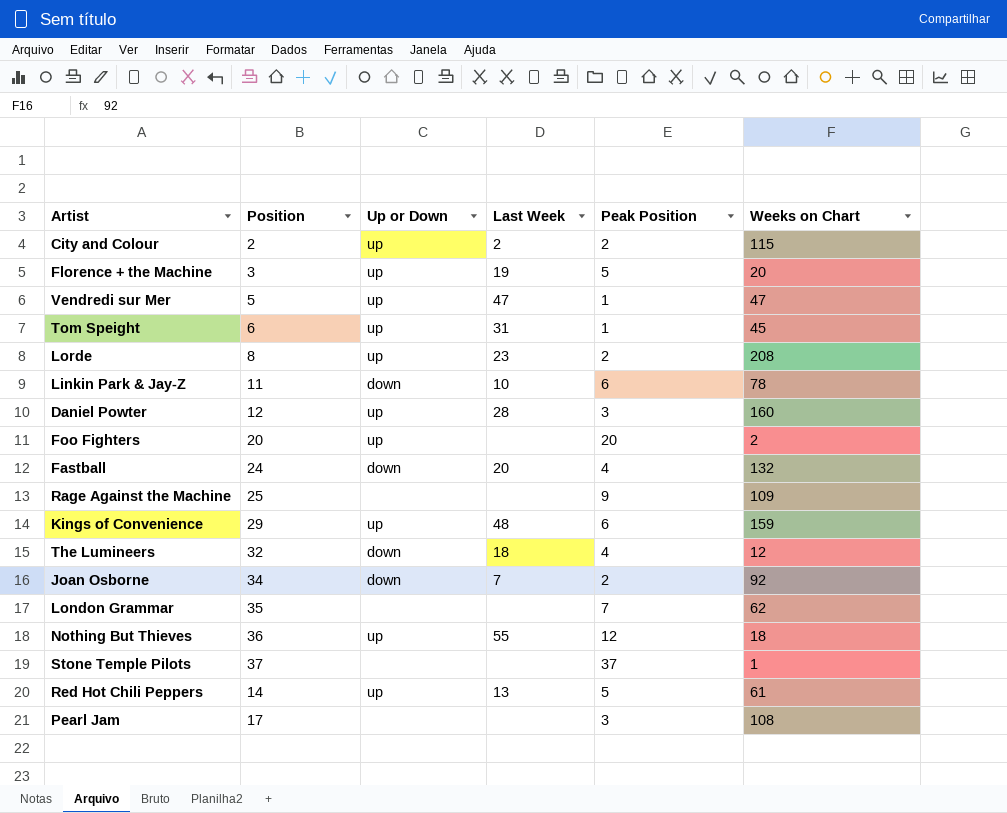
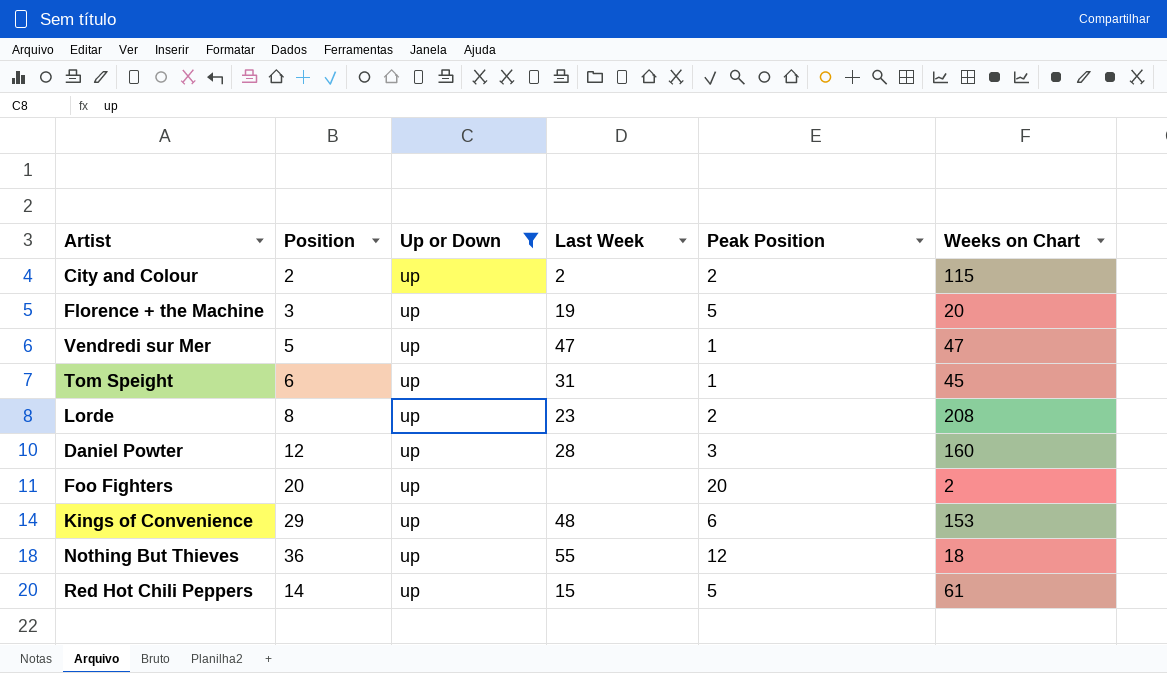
filter: none -> Up or Down = up
Kings of Convenience | Weeks on Chart: 159 -> 153
Red Hot Chili Peppers | Last Week: 13 -> 15

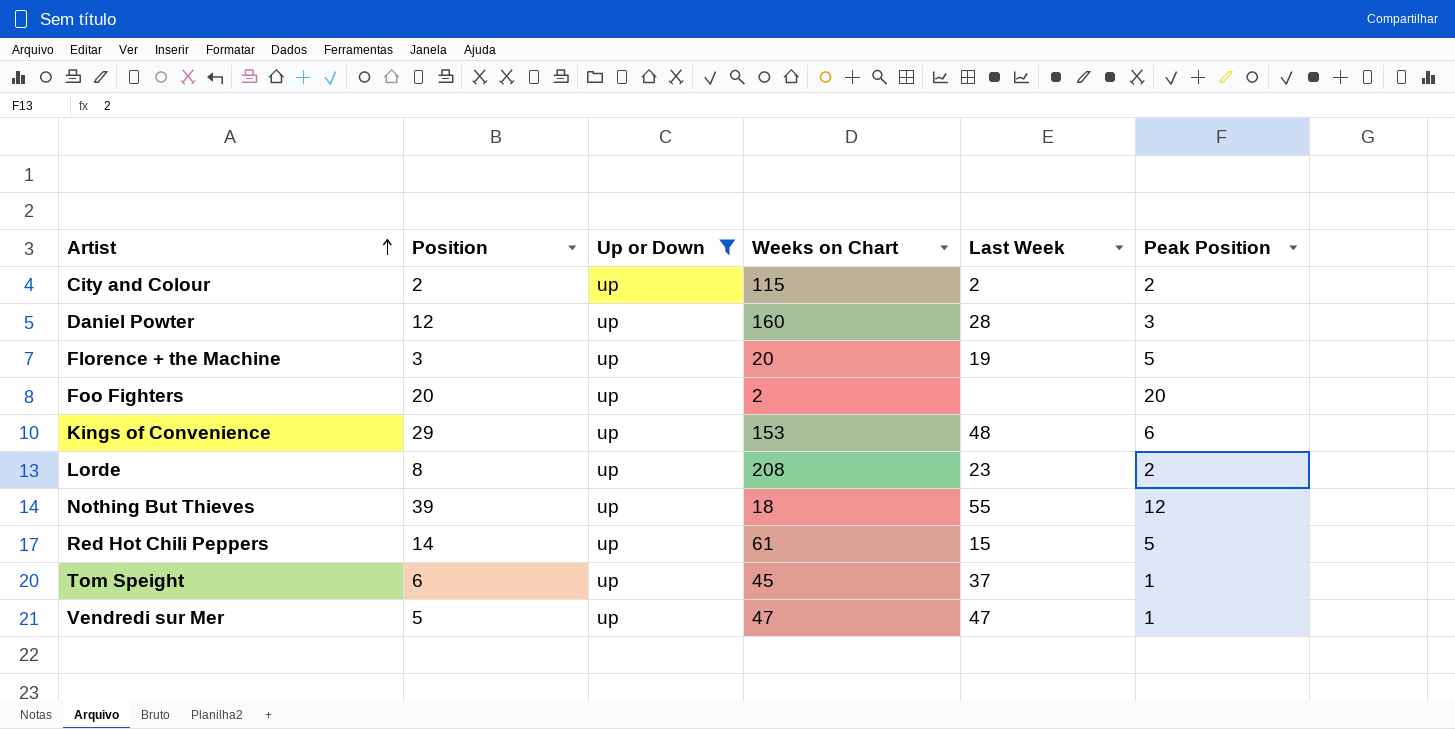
row order: none -> Artist ascending
column Weeks on Chart | position: 6 -> 4
Nothing But Thieves | Position: 36 -> 39
Tom Speight | Last Week: 31 -> 37

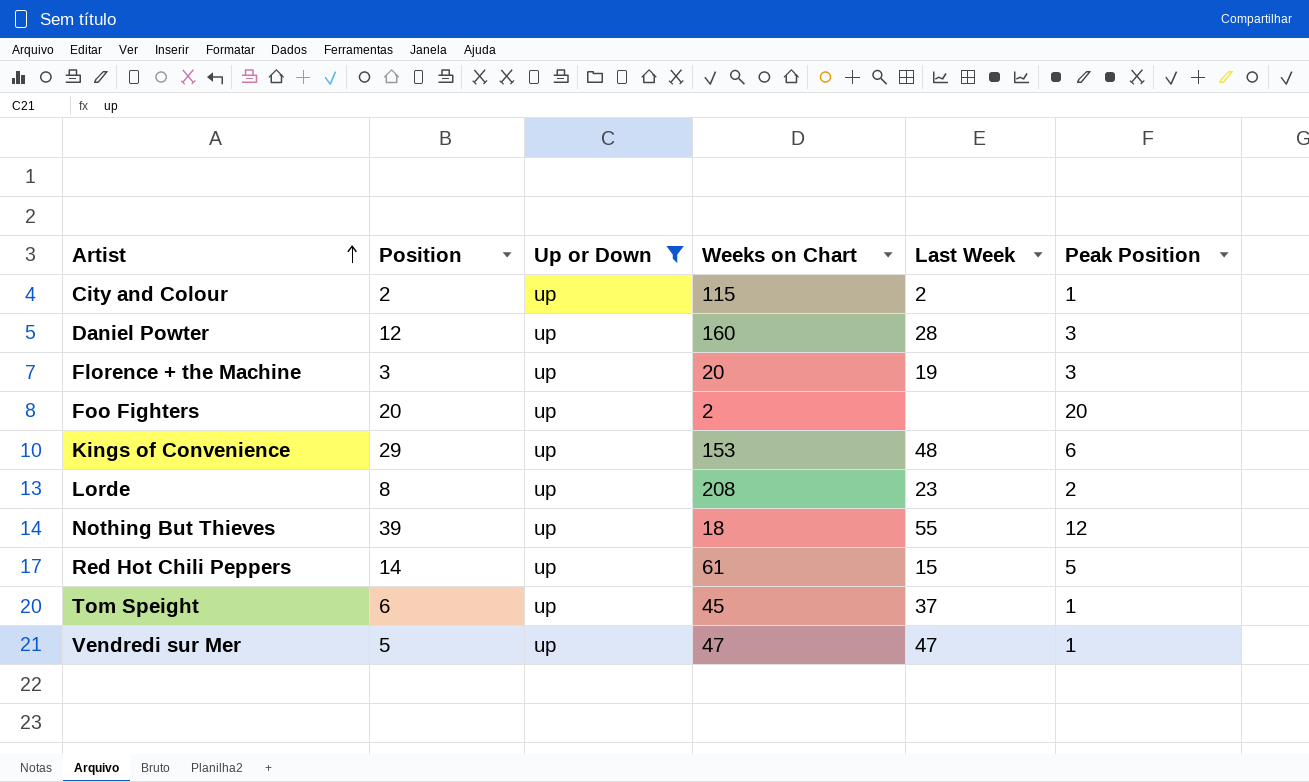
City and Colour | Peak Position: 2 -> 1
Florence + the Machine | Peak Position: 5 -> 3

